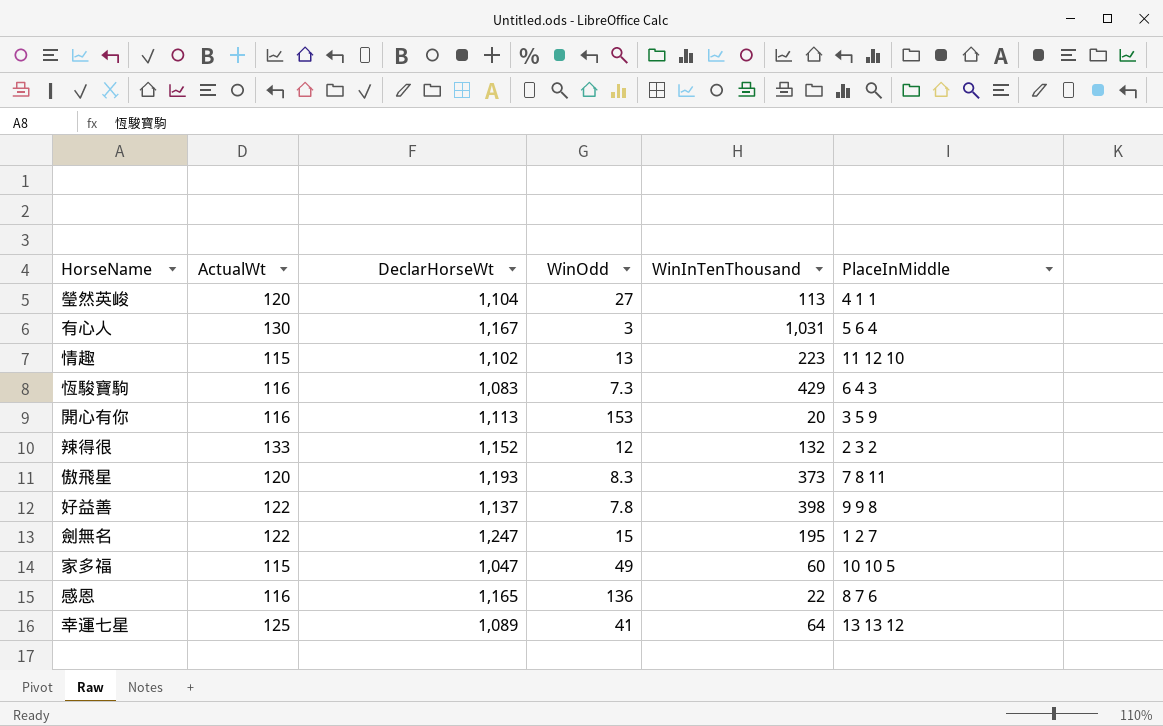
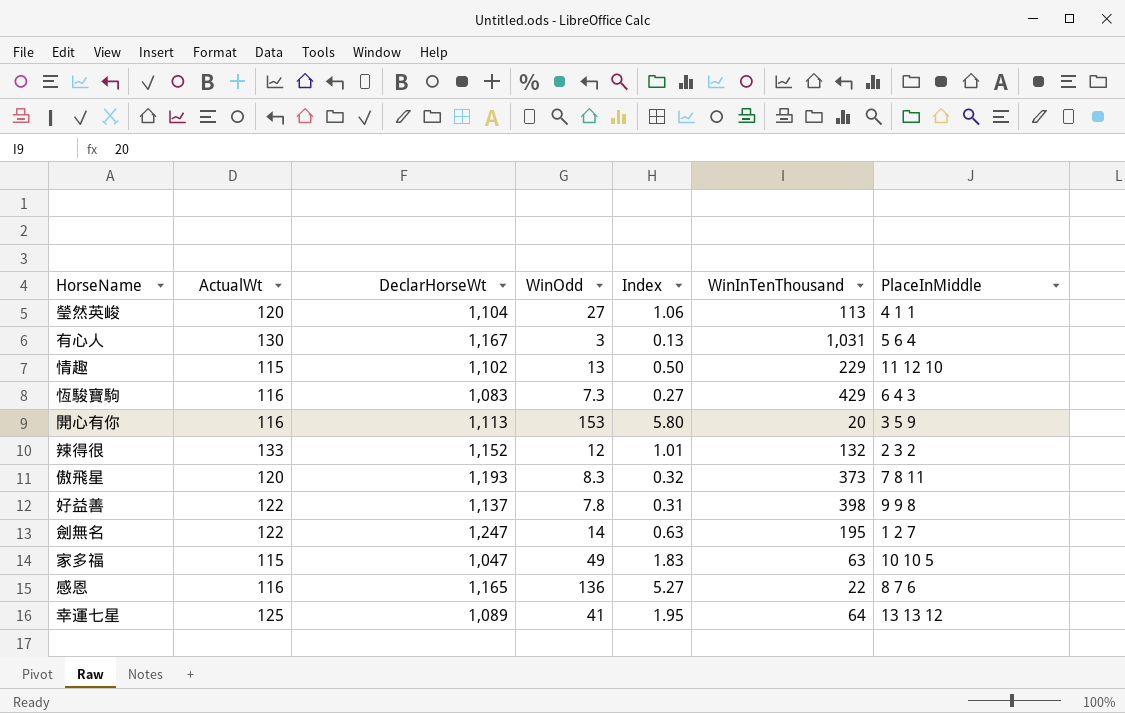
column Index | formula: none -> [ActualWt] / [WinInTenThousand]
情趣 | WinInTenThousand: 223 -> 229
劍無名 | WinOdd: 15 -> 14
家多福 | WinInTenThousand: 60 -> 63

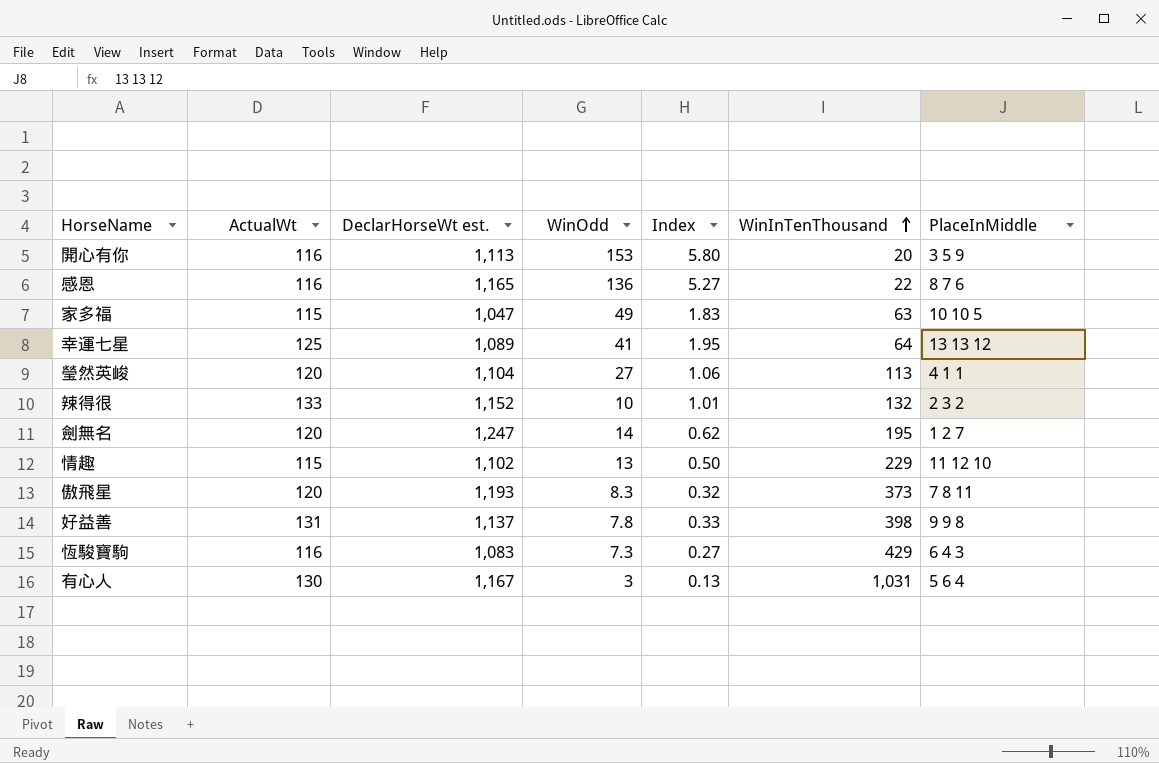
row order: none -> WinInTenThousand ascending
column name: DeclarHorseWt -> DeclarHorseWt est.
辣得很 | WinOdd: 12 -> 10
劍無名 | ActualWt: 122 -> 120
劍無名 | Index: 0.63 -> 0.62
好益善 | ActualWt: 122 -> 131
好益善 | Index: 0.31 -> 0.33

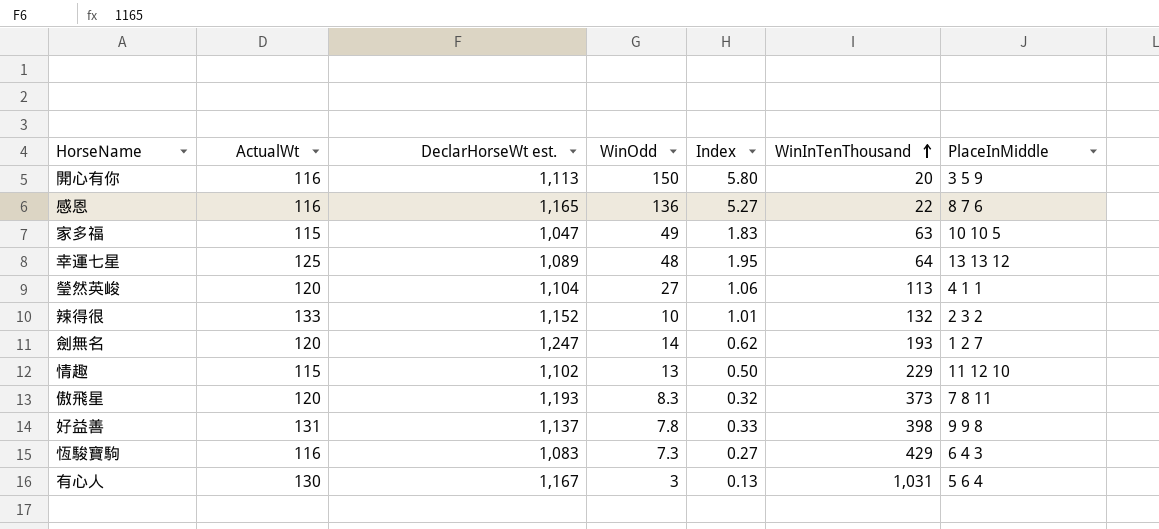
開心有你 | WinOdd: 153 -> 150
幸運七星 | WinOdd: 41 -> 48
劍無名 | WinInTenThousand: 195 -> 193

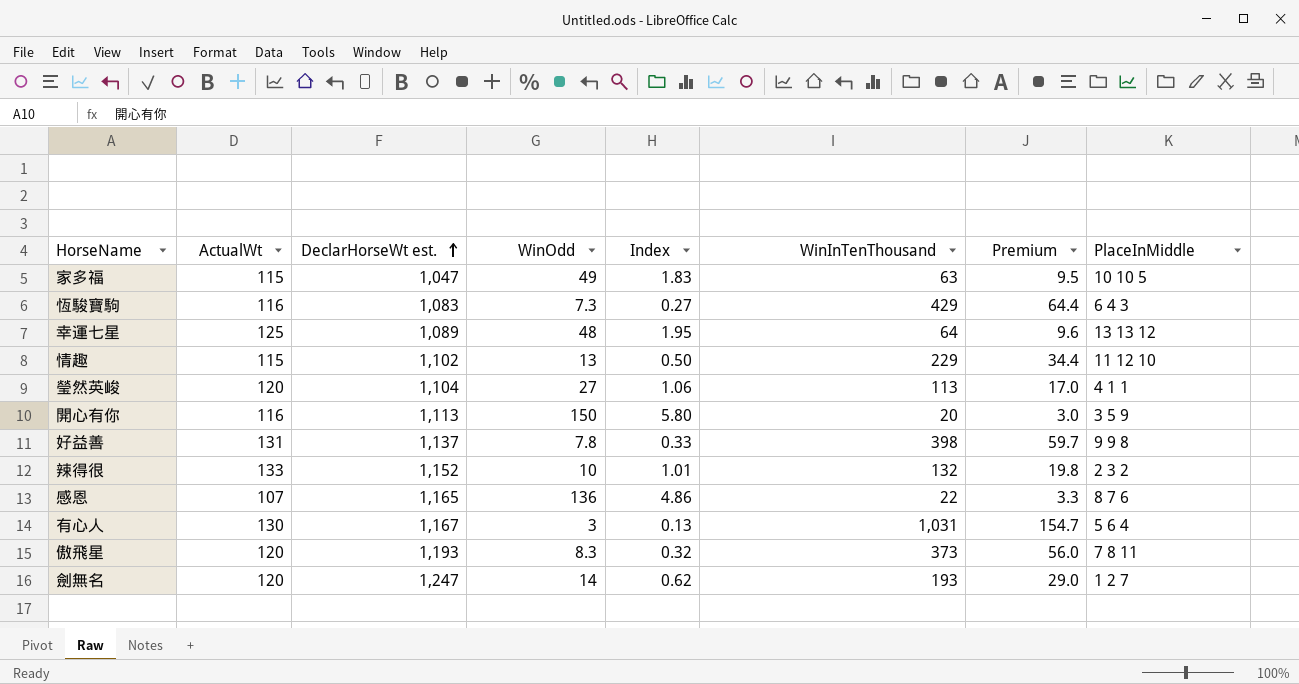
row order: WinInTenThousand ascending -> DeclarHorseWt est. ascending
column Premium | formula: none -> [WinInTenThousand] * 0.15
感恩 | ActualWt: 116 -> 107
感恩 | Index: 5.27 -> 4.86

